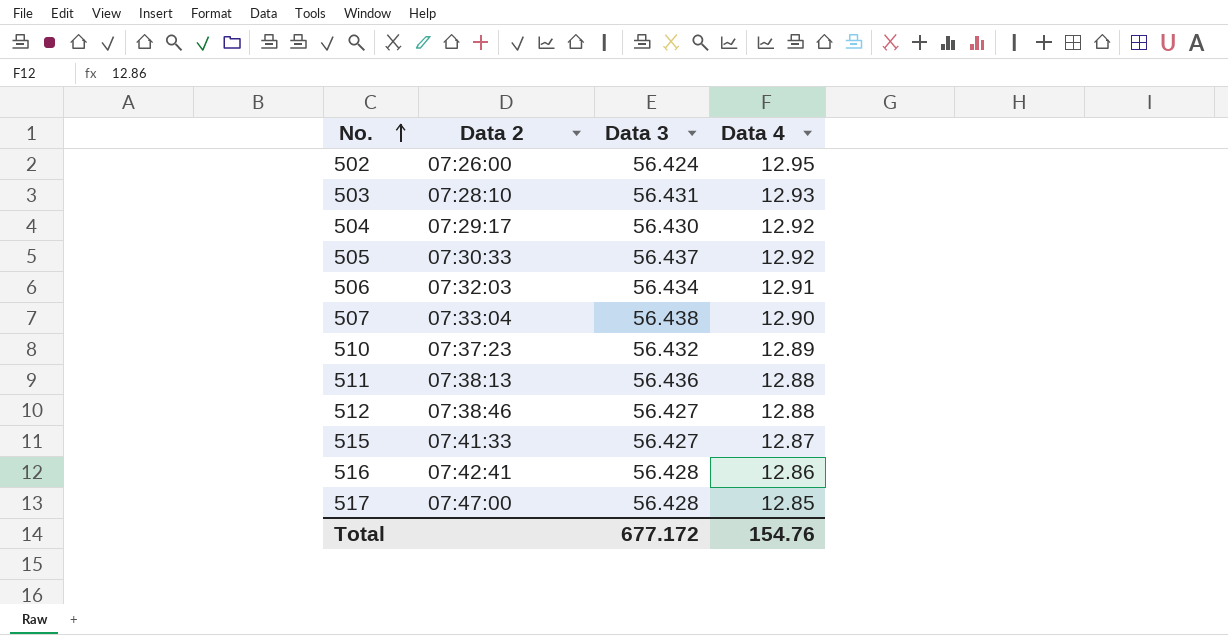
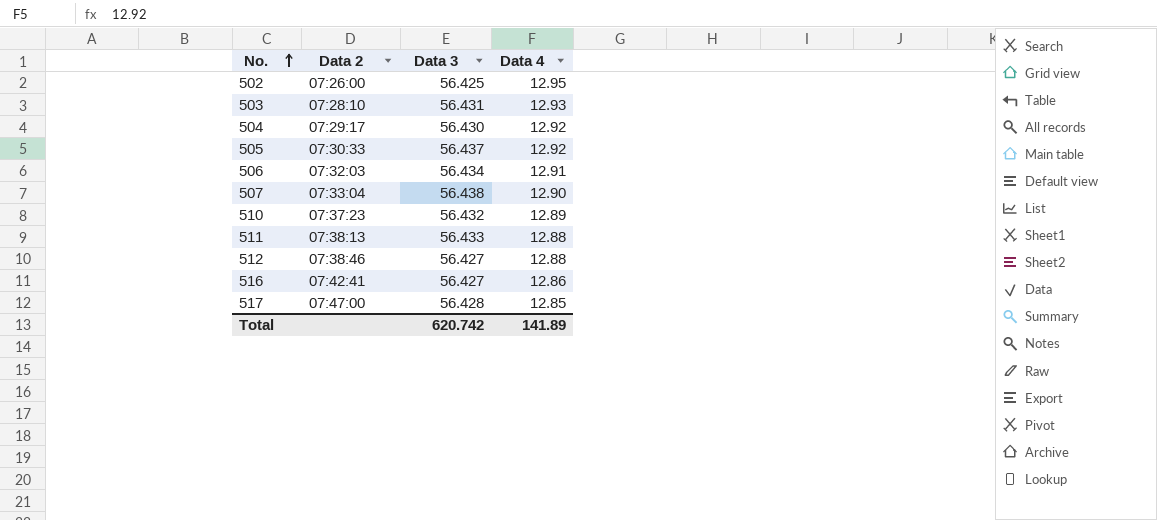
row 515: 07:41:33 | 56.427 | 12.87 -> none
502 | Data 3: 56.424 -> 56.425
511 | Data 3: 56.436 -> 56.433
516 | Data 3: 56.428 -> 56.427
Total | Data 3: 677.172 -> 620.742
Total | Data 4: 154.76 -> 141.89

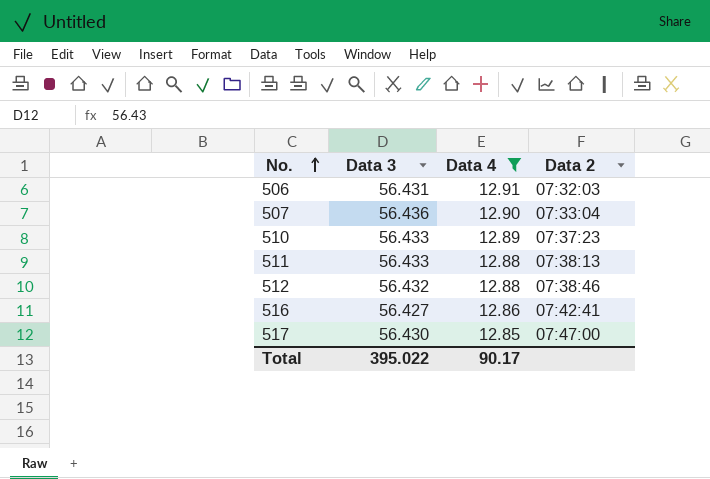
filter: none -> Data 4 <= 12.91
column Data 2 | position: 2 -> 4
506 | Data 3: 56.434 -> 56.431
507 | Data 3: 56.438 -> 56.436
510 | Data 3: 56.432 -> 56.433
512 | Data 3: 56.427 -> 56.432
517 | Data 3: 56.428 -> 56.430
Total | Data 3: 620.742 -> 395.022
Total | Data 4: 141.89 -> 90.17

